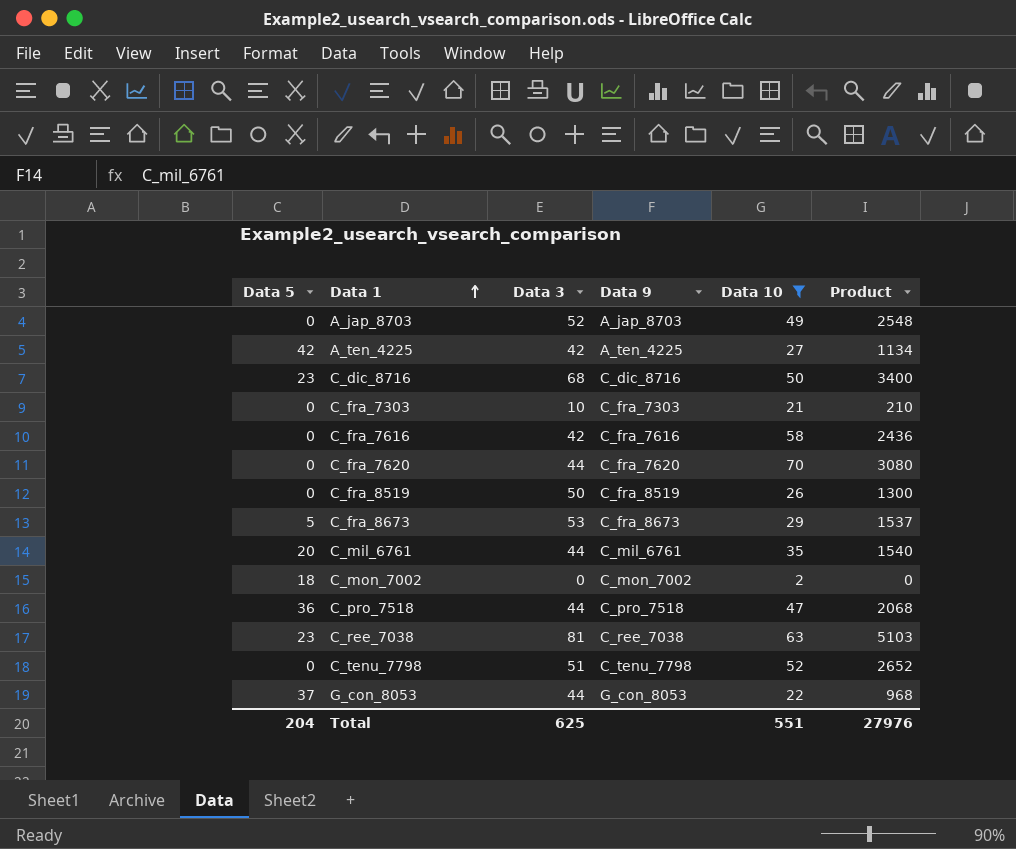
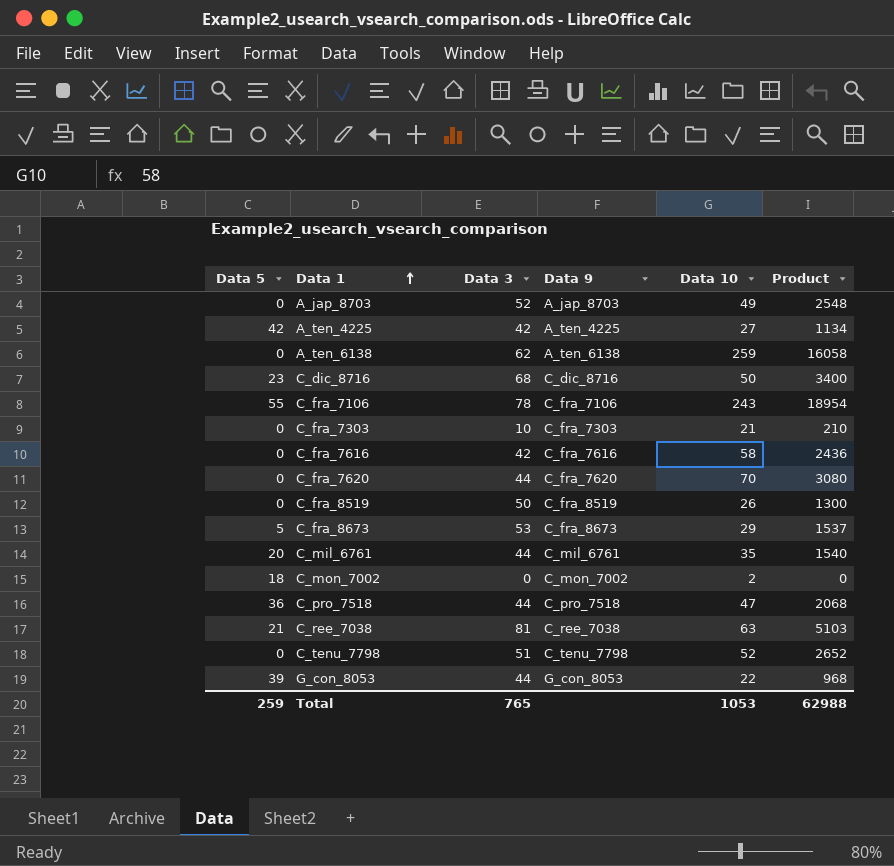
filter: Data 10 <= 70 -> none
C_ree_7038 | Data 5: 23 -> 21
G_con_8053 | Data 5: 37 -> 39
Total | Data 5: 204 -> 259
Total | Data 3: 625 -> 765
Total | Data 10: 551 -> 1053
Total | Product: 27976 -> 62988

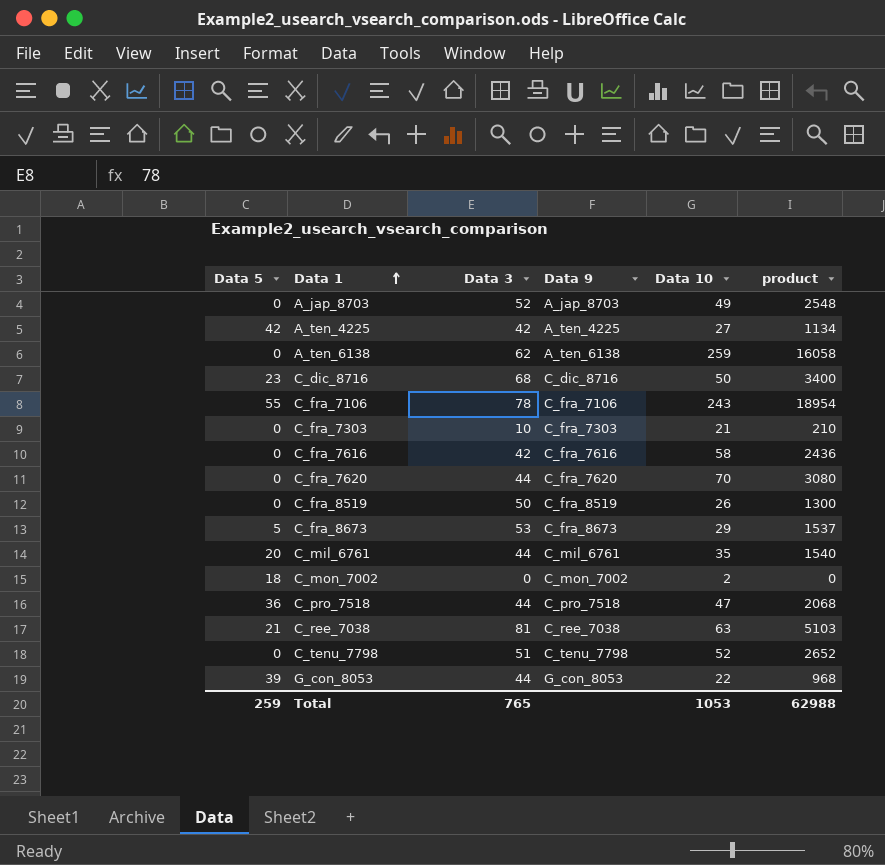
column name: Product -> product

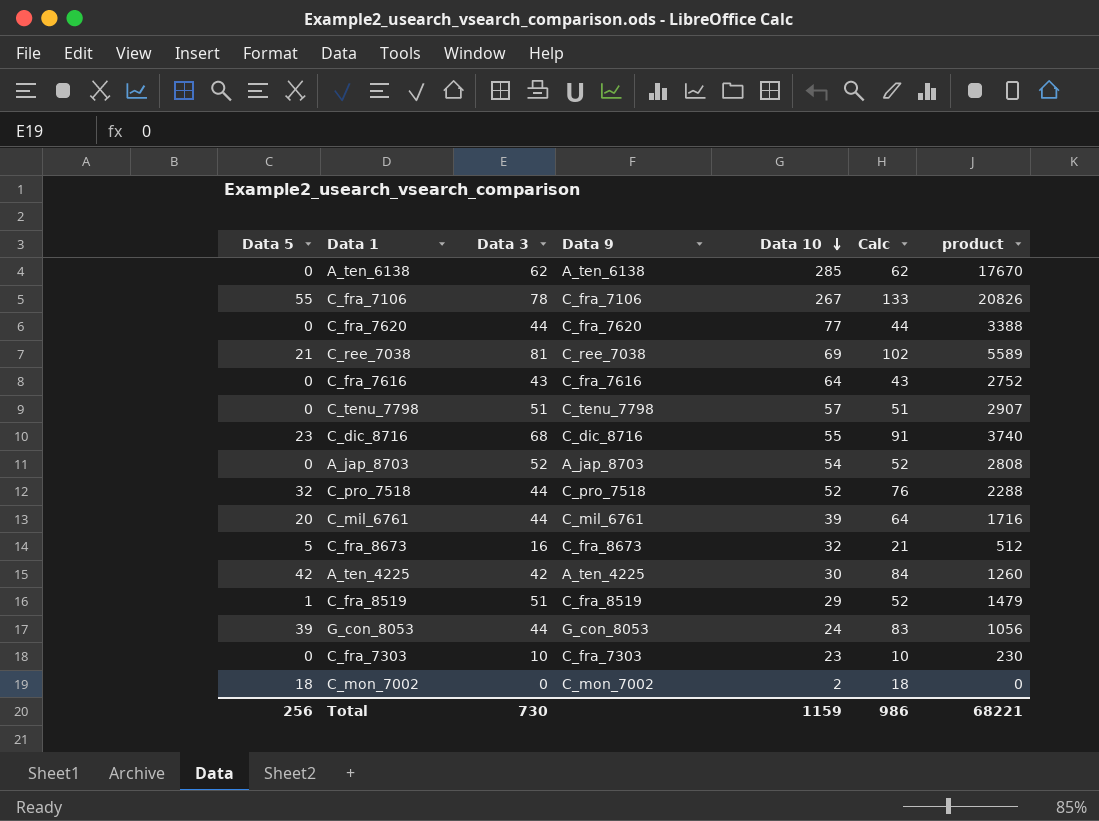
row order: Data 1 ascending -> Data 10 descending
column Calc | formula: none -> [Data 5] + [Data 3]
A_ten_6138 | Data 10: 259 -> 285
A_ten_6138 | product: 16058 -> 17670
C_fra_7106 | Data 10: 243 -> 267
C_fra_7106 | product: 18954 -> 20826
C_fra_7620 | Data 10: 70 -> 77
C_fra_7620 | product: 3080 -> 3388
C_ree_7038 | Data 10: 63 -> 69
C_ree_7038 | product: 5103 -> 5589
C_fra_7616 | Data 3: 42 -> 43
C_fra_7616 | Data 10: 58 -> 64
C_fra_7616 | product: 2436 -> 2752
C_tenu_7798 | Data 10: 52 -> 57
C_tenu_7798 | product: 2652 -> 2907
C_dic_8716 | Data 10: 50 -> 55
C_dic_8716 | product: 3400 -> 3740
A_jap_8703 | Data 10: 49 -> 54
A_jap_8703 | product: 2548 -> 2808
C_pro_7518 | Data 5: 36 -> 32
C_pro_7518 | Data 10: 47 -> 52
C_pro_7518 | product: 2068 -> 2288
C_mil_6761 | Data 10: 35 -> 39
C_mil_6761 | product: 1540 -> 1716
C_fra_8673 | Data 3: 53 -> 16
C_fra_8673 | Data 10: 29 -> 32
C_fra_8673 | product: 1537 -> 512
A_ten_4225 | Data 10: 27 -> 30
A_ten_4225 | product: 1134 -> 1260
C_fra_8519 | Data 5: 0 -> 1
C_fra_8519 | Data 3: 50 -> 51
C_fra_8519 | Data 10: 26 -> 29
C_fra_8519 | product: 1300 -> 1479
G_con_8053 | Data 10: 22 -> 24
G_con_8053 | product: 968 -> 1056
C_fra_7303 | Data 10: 21 -> 23
C_fra_7303 | product: 210 -> 230
Total | Data 5: 259 -> 256
Total | Data 3: 765 -> 730
Total | Data 10: 1053 -> 1159
Total | product: 62988 -> 68221

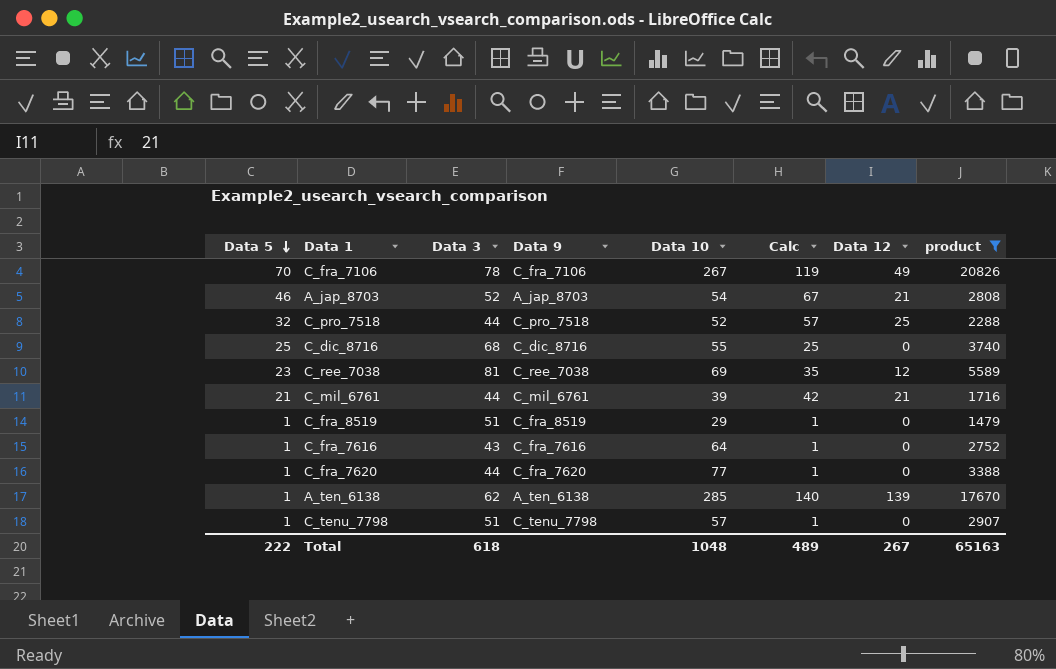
filter: none -> product >= 1479
row order: Data 10 descending -> Data 5 descending
column Calc | formula: [Data 5] + [Data 3] -> [Data 5] + [Data 12]
column Data 12 | position: none -> 7
C_fra_7106 | Data 5: 55 -> 70
A_jap_8703 | Data 5: 0 -> 46
C_dic_8716 | Data 5: 23 -> 25
C_ree_7038 | Data 5: 21 -> 23
C_mil_6761 | Data 5: 20 -> 21
C_fra_7616 | Data 5: 0 -> 1
C_fra_7620 | Data 5: 0 -> 1
A_ten_6138 | Data 5: 0 -> 1
C_tenu_7798 | Data 5: 0 -> 1
Total | Data 5: 256 -> 222
Total | Data 3: 730 -> 618
Total | Data 10: 1159 -> 1048
Total | Calc: 986 -> 489
Total | product: 68221 -> 65163

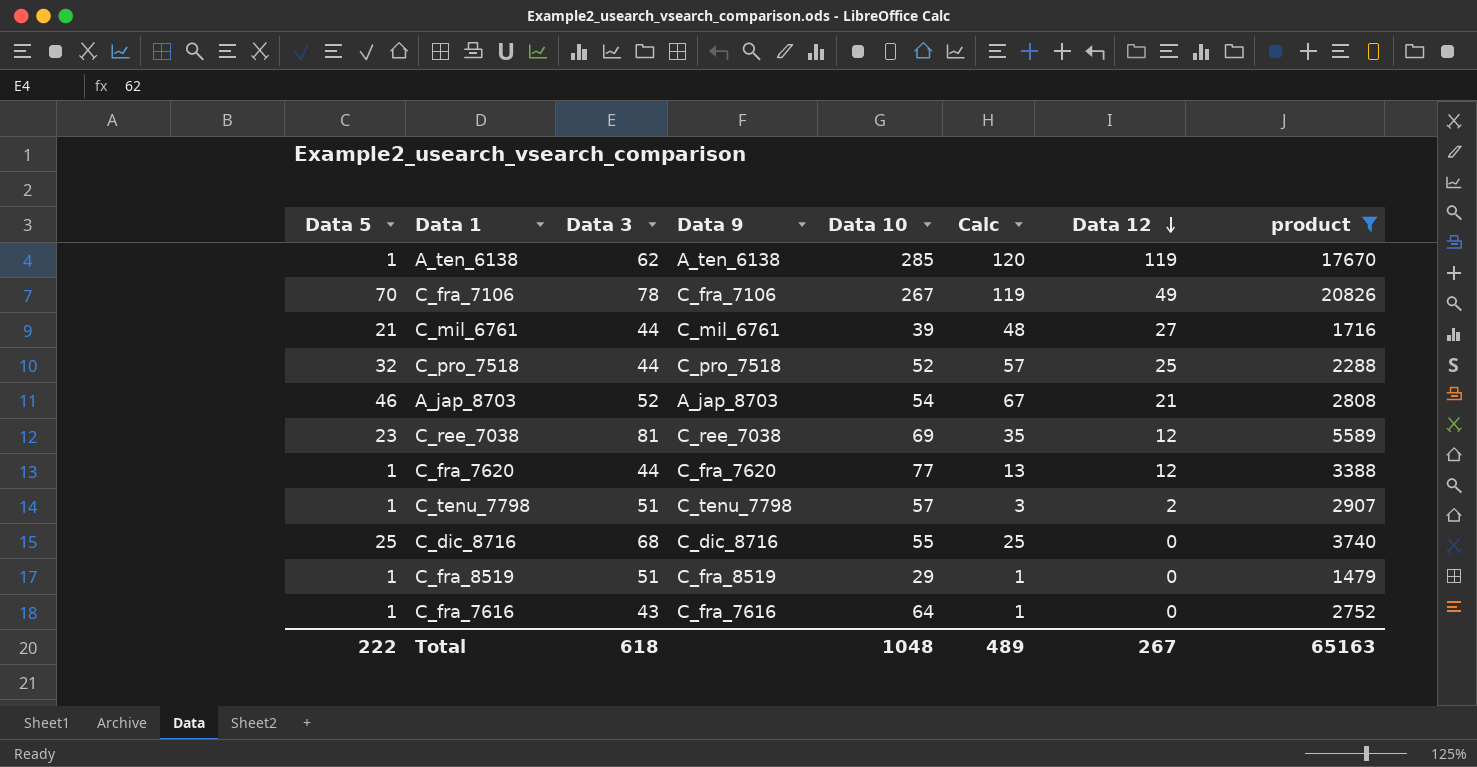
row order: Data 5 descending -> Data 12 descending
A_ten_6138 | Calc: 140 -> 120
A_ten_6138 | Data 12: 139 -> 119
C_mil_6761 | Calc: 42 -> 48
C_mil_6761 | Data 12: 21 -> 27
C_fra_7620 | Calc: 1 -> 13
C_fra_7620 | Data 12: 0 -> 12
C_tenu_7798 | Calc: 1 -> 3
C_tenu_7798 | Data 12: 0 -> 2

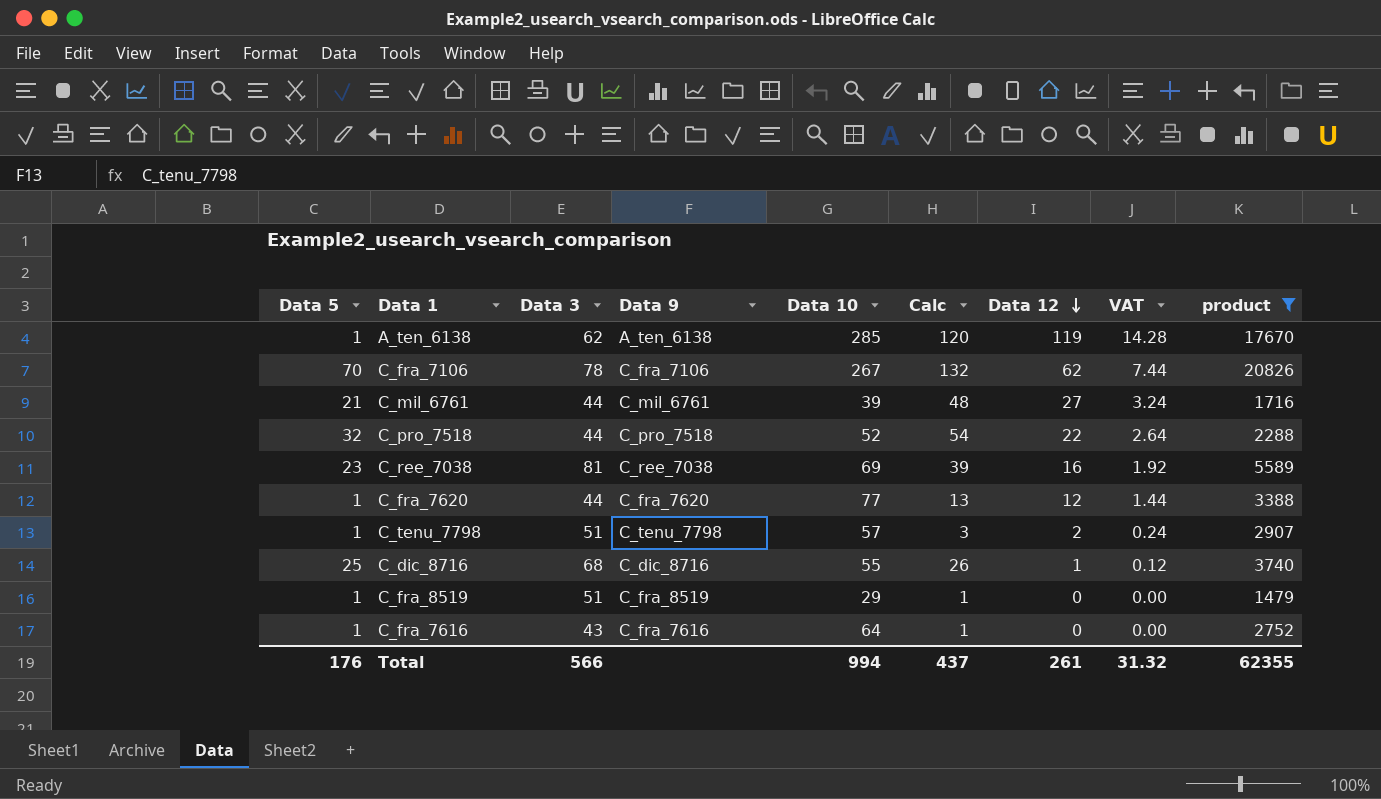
column VAT | formula: none -> [Data 12] * 0.12
row A_jap_8703: 46 | 52 | A_jap_8703 | 54 | 67 | 21 | 2808 -> none
C_fra_7106 | Calc: 119 -> 132
C_fra_7106 | Data 12: 49 -> 62
C_pro_7518 | Calc: 57 -> 54
C_pro_7518 | Data 12: 25 -> 22
C_ree_7038 | Calc: 35 -> 39
C_ree_7038 | Data 12: 12 -> 16
C_dic_8716 | Calc: 25 -> 26
C_dic_8716 | Data 12: 0 -> 1
Total | Data 5: 222 -> 176
Total | Data 3: 618 -> 566
Total | Data 10: 1048 -> 994
Total | Calc: 489 -> 437
Total | Data 12: 267 -> 261
Total | product: 65163 -> 62355

